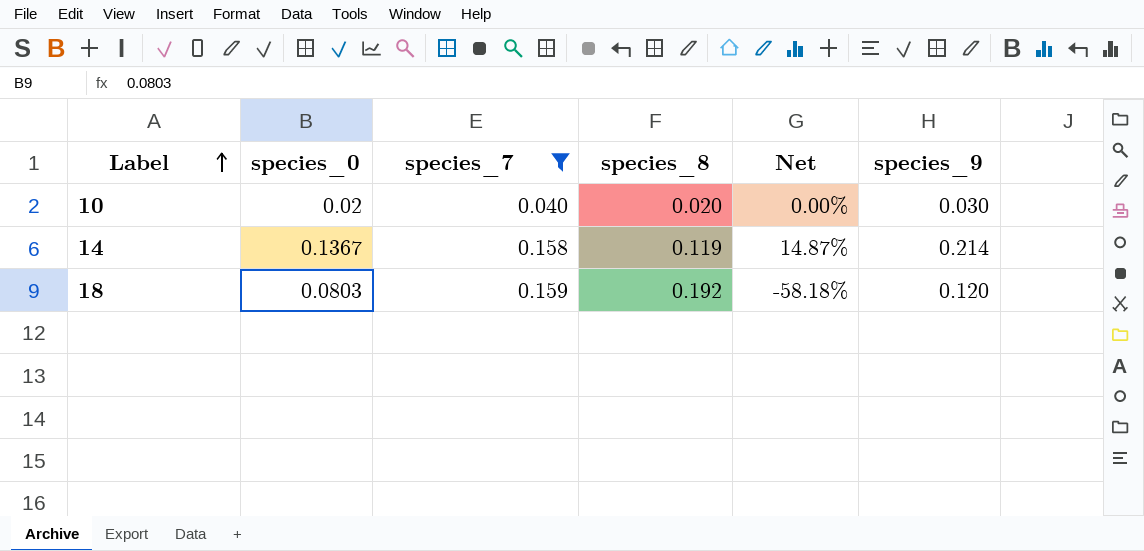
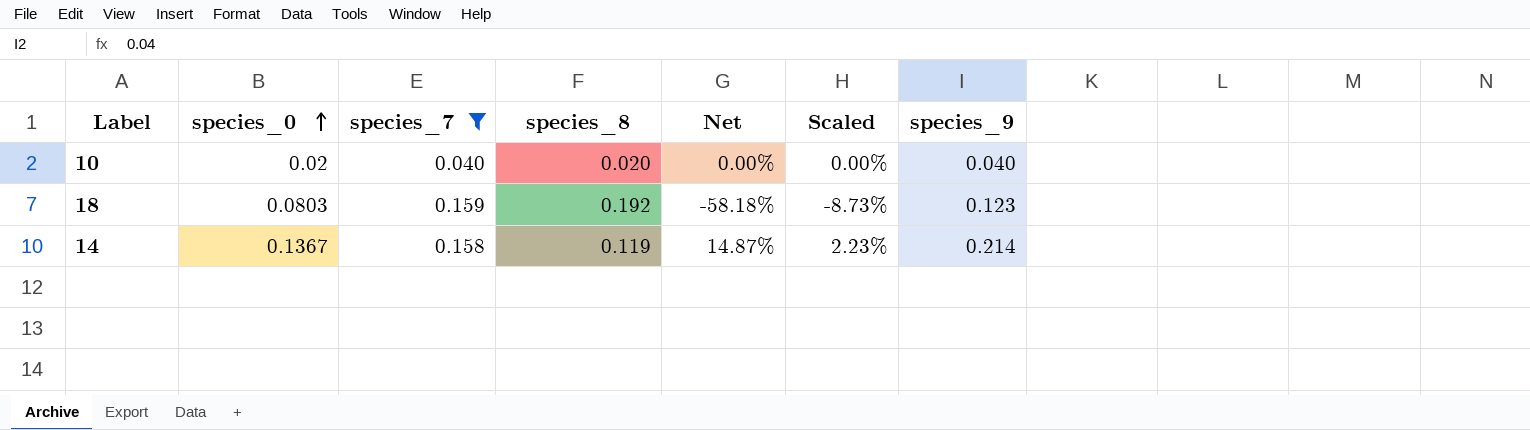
row order: Label ascending -> species_0 ascending
column Scaled | formula: none -> [Net] * 0.15
10 | species_9: 0.030 -> 0.040
18 | species_9: 0.120 -> 0.123

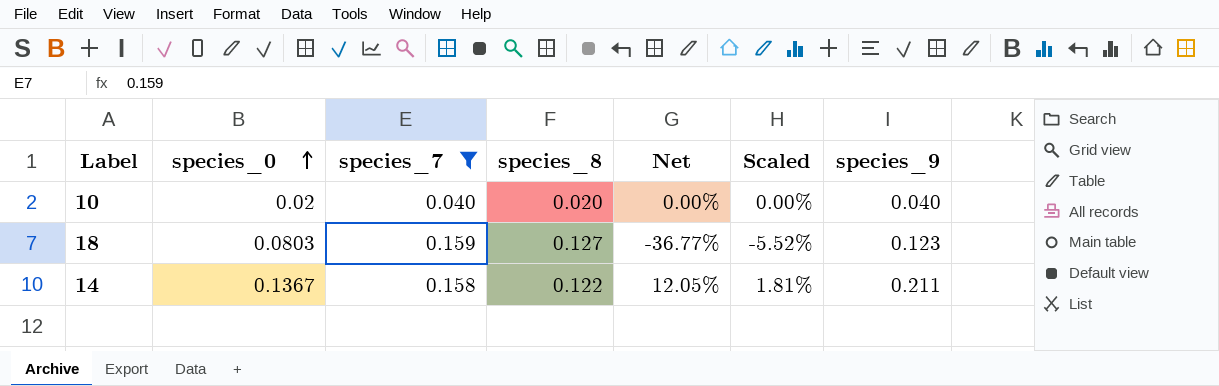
18 | species_8: 0.192 -> 0.127
18 | Net: -58.18% -> -36.77%
18 | Scaled: -8.73% -> -5.52%
14 | species_8: 0.119 -> 0.122
14 | Net: 14.87% -> 12.05%
14 | Scaled: 2.23% -> 1.81%
14 | species_9: 0.214 -> 0.211

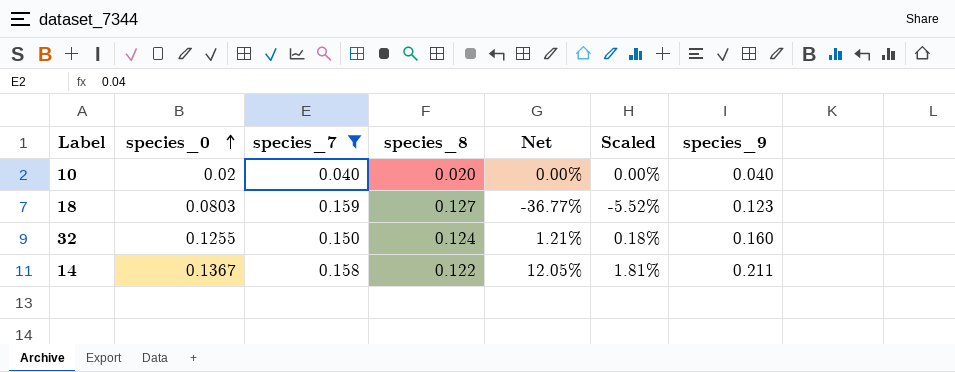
row 32: none -> 0.1255 | 0.150 | 0.124 | 1.21% | 0.18% | 0.160

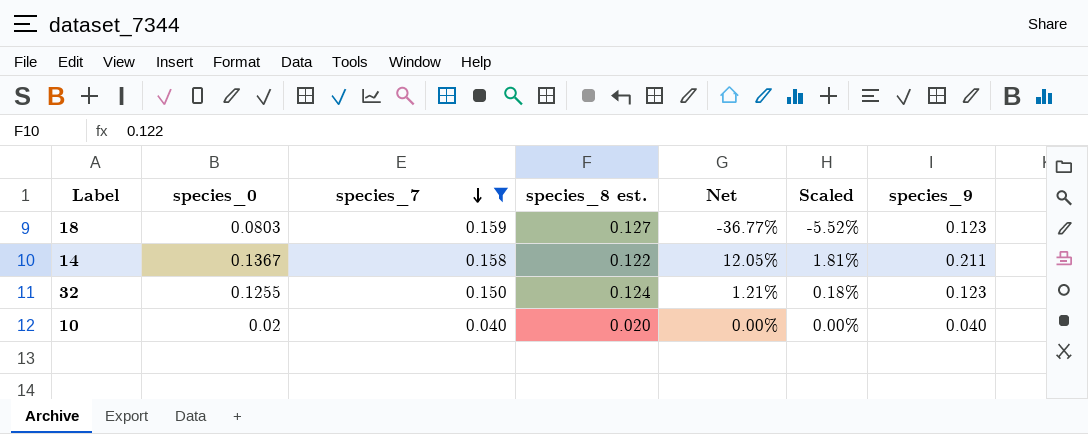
row order: species_0 ascending -> species_7 descending
column name: species_8 -> species_8 est.
32 | species_9: 0.160 -> 0.123

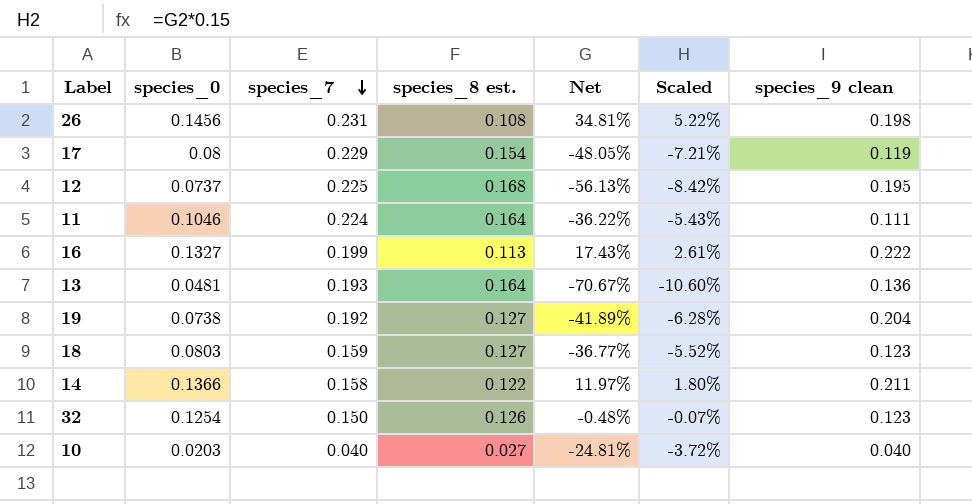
filter: species_7 <= 0.159 -> none
column name: species_9 -> species_9 clean
14 | species_0: 0.1367 -> 0.1366
14 | Net: 12.05% -> 11.97%
14 | Scaled: 1.81% -> 1.80%
32 | species_0: 0.1255 -> 0.1254
32 | species_8 est.: 0.124 -> 0.126
32 | Net: 1.21% -> -0.48%
32 | Scaled: 0.18% -> -0.07%
10 | species_0: 0.02 -> 0.0203
10 | species_8 est.: 0.020 -> 0.027
10 | Net: 0.00% -> -24.81%
10 | Scaled: 0.00% -> -3.72%

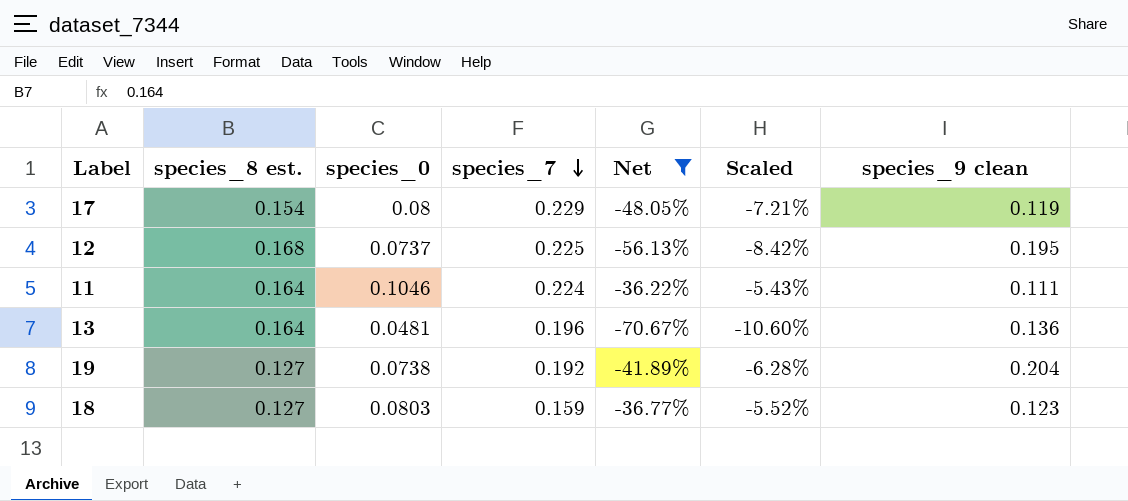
filter: none -> Net <= -36.22%
column species_8 est. | position: 4 -> 2
13 | species_7: 0.193 -> 0.196

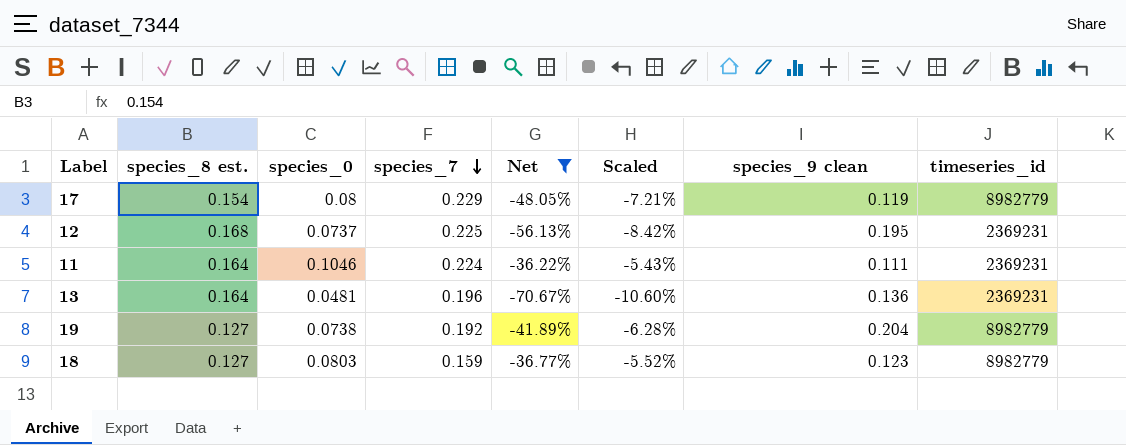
column timeseries_id | position: none -> 8

